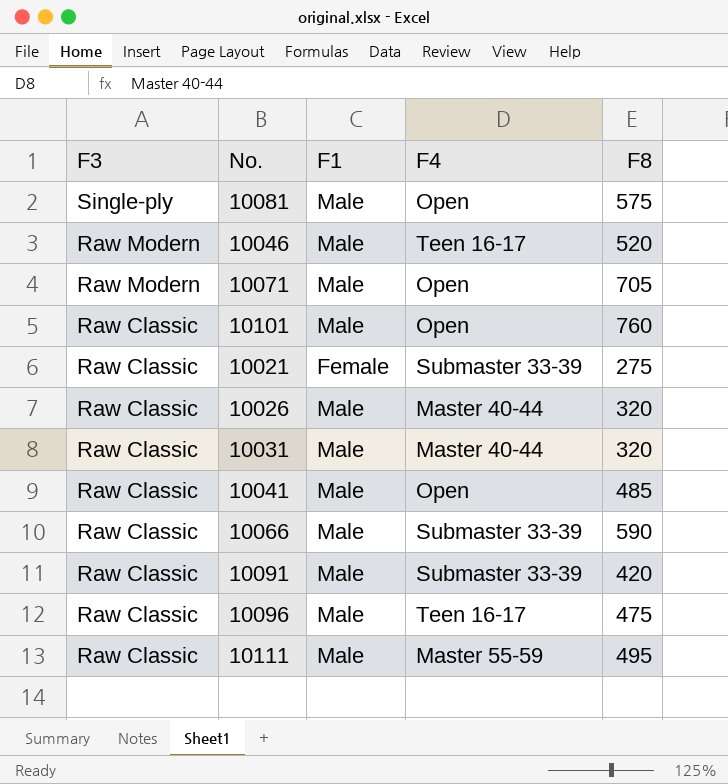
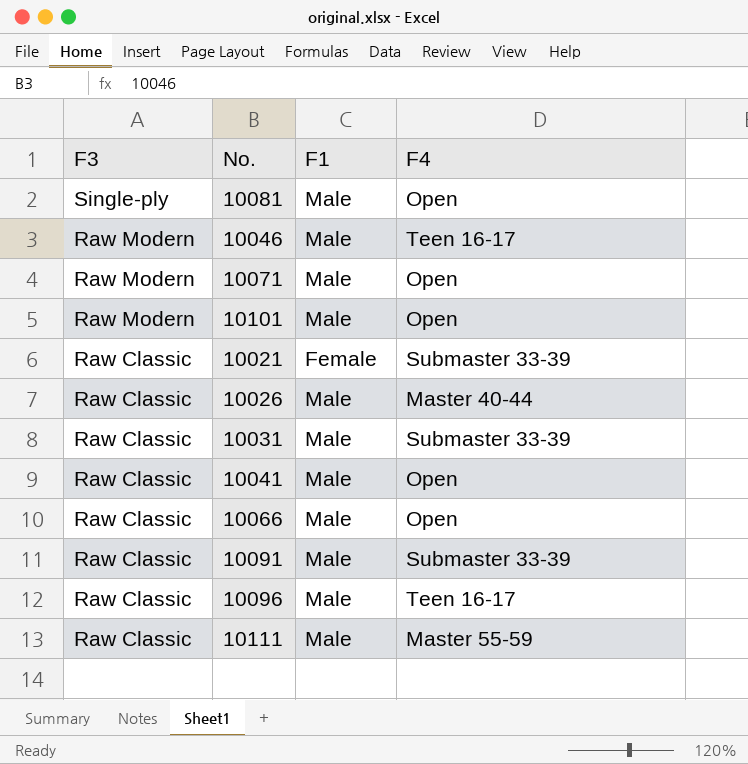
column F8 | position: 5 -> none
10101 | F3: Raw Classic -> Raw Modern
10031 | F4: Master 40-44 -> Submaster 33-39
10066 | F4: Submaster 33-39 -> Open

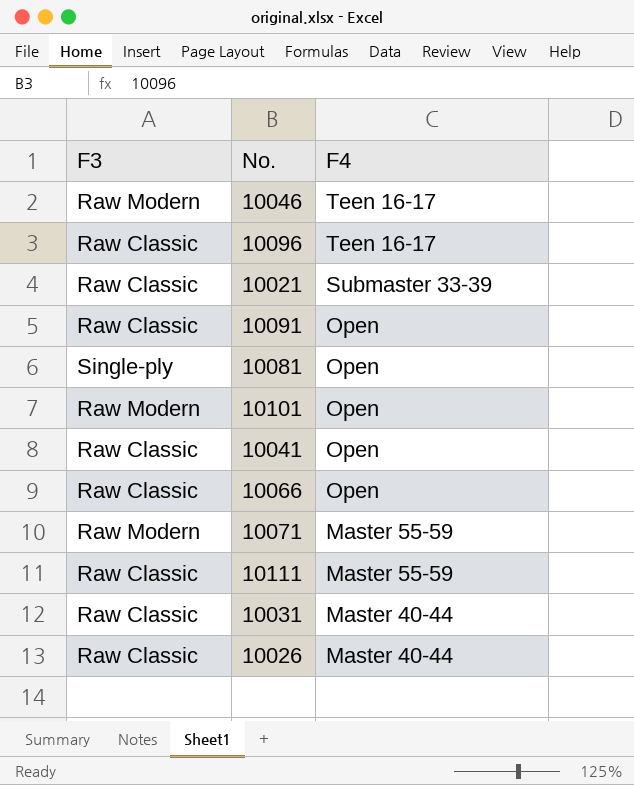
row order: F3 descending -> F4 descending
column F1 | position: 3 -> none
10091 | F4: Submaster 33-39 -> Open
10071 | F4: Open -> Master 55-59
10031 | F4: Submaster 33-39 -> Master 40-44

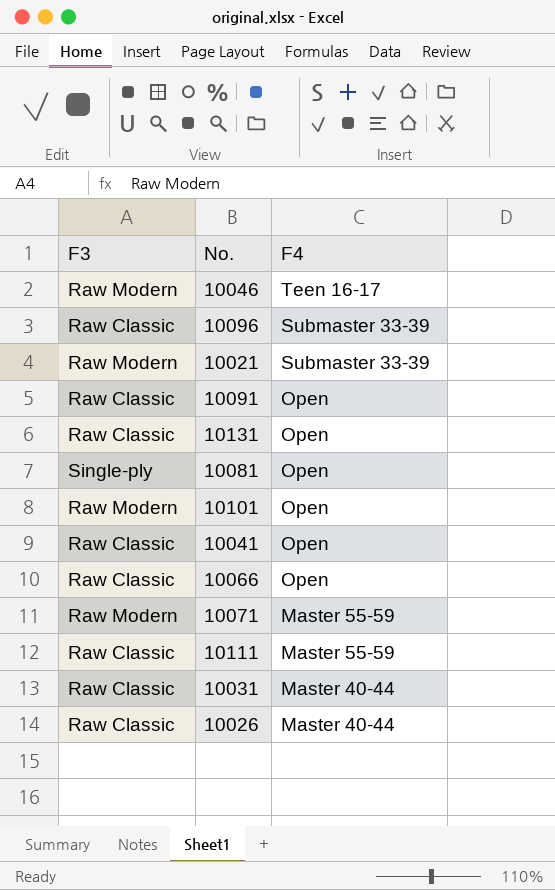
10096 | F4: Teen 16-17 -> Submaster 33-39
10021 | F3: Raw Classic -> Raw Modern
row 10131: none -> Raw Classic | Open

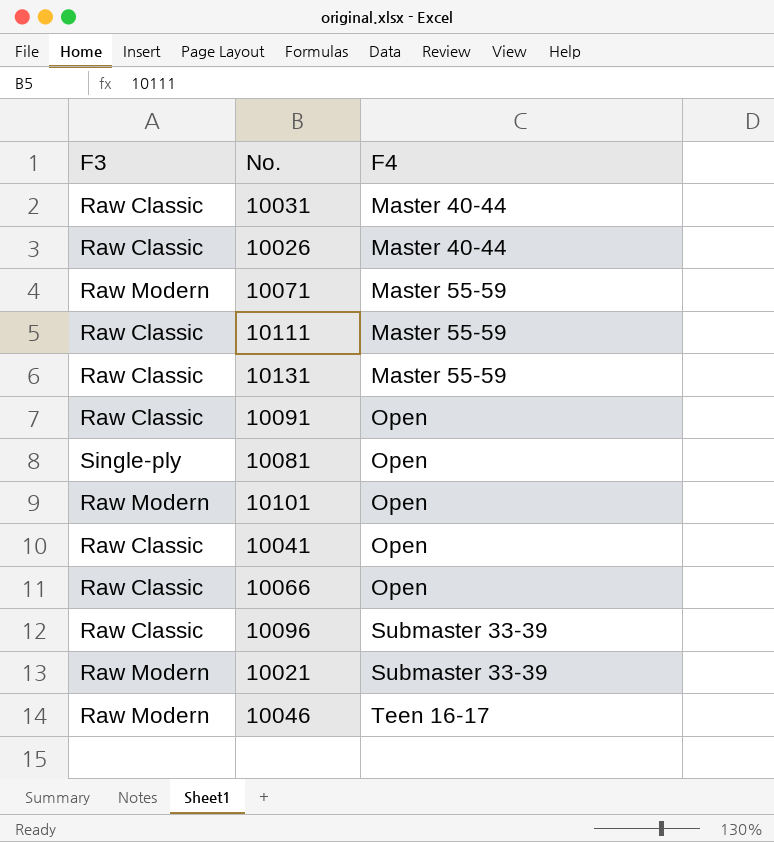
row order: F4 descending -> F4 ascending
10131 | F4: Open -> Master 55-59

